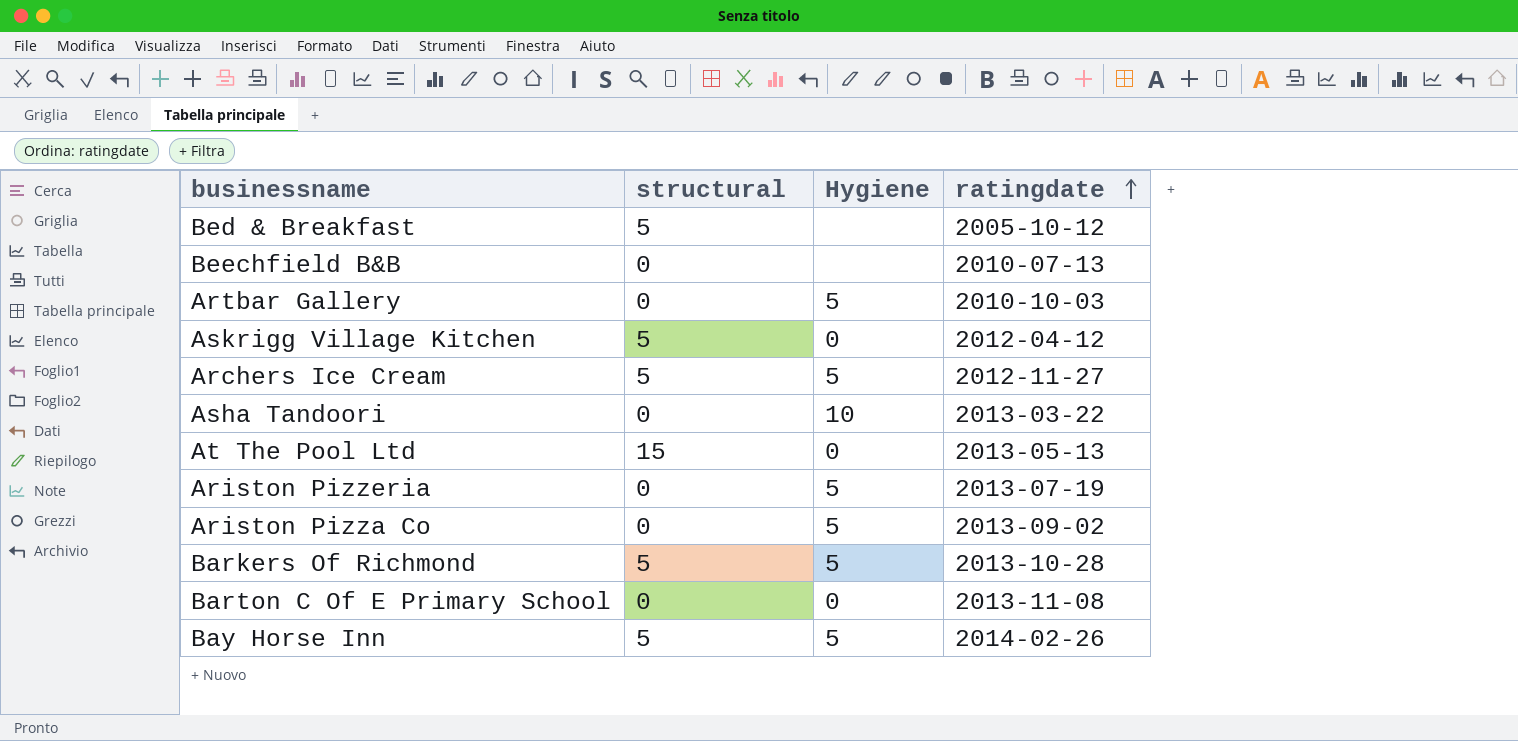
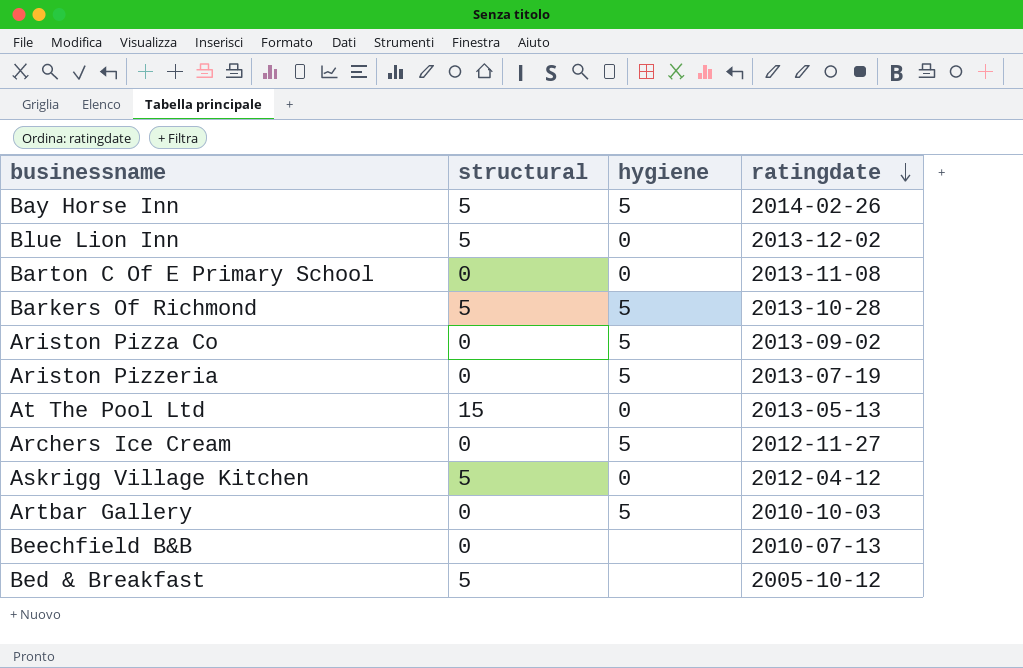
row order: ratingdate ascending -> ratingdate descending
column name: Hygiene -> hygiene
row Asha Tandoori: 0 | 10 | 2013-03-22 -> none
row Blue Lion Inn: none -> 5 | 0 | 2013-12-02
Archers Ice Cream | structural: 5 -> 0

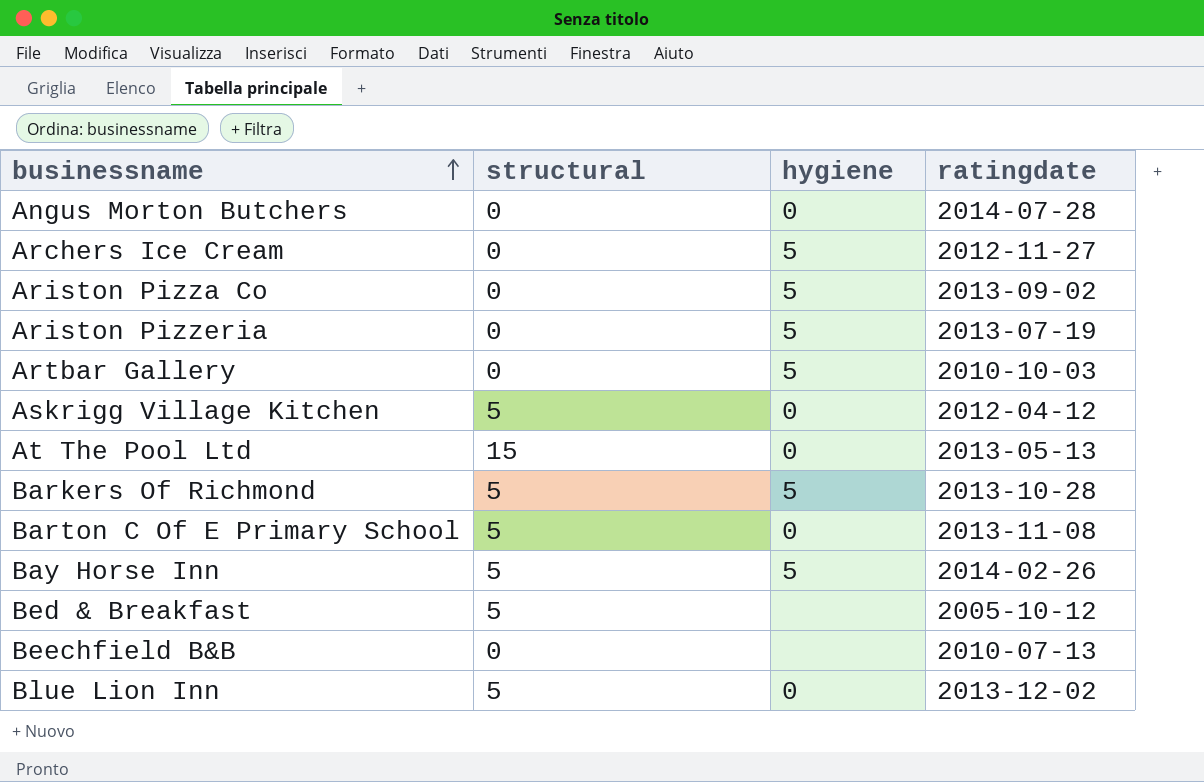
row order: ratingdate descending -> businessname ascending
row Angus Morton Butchers: none -> 0 | 0 | 2014-07-28
Barton C Of E Primary School | structural: 0 -> 5

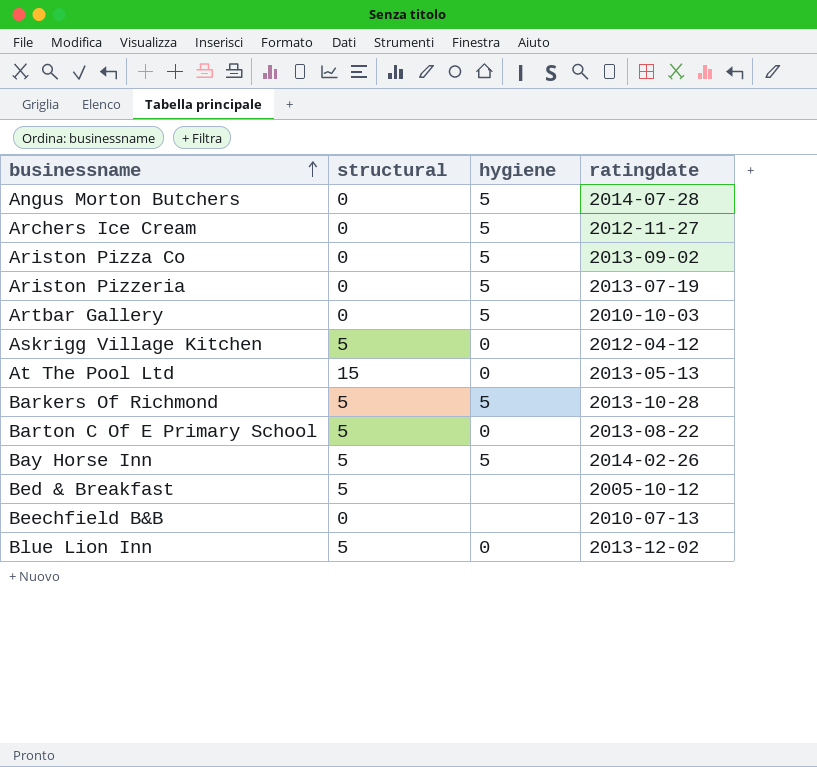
Angus Morton Butchers | hygiene: 0 -> 5
Barton C Of E Primary School | ratingdate: 2013-11-08 -> 2013-08-22

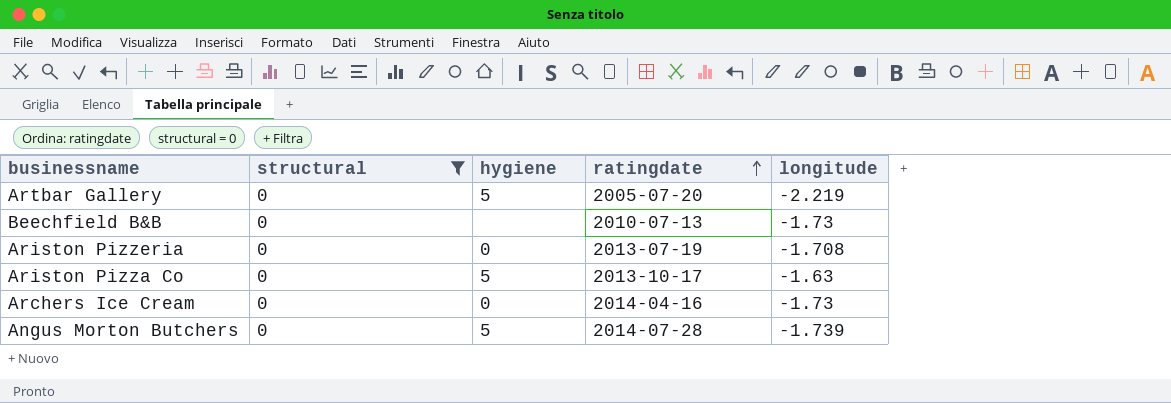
filter: none -> structural = 0
row order: businessname ascending -> ratingdate ascending
column longitude | position: none -> 5
Artbar Gallery | ratingdate: 2010-10-03 -> 2005-07-20
Ariston Pizzeria | hygiene: 5 -> 0
Ariston Pizza Co | ratingdate: 2013-09-02 -> 2013-10-17
Archers Ice Cream | hygiene: 5 -> 0
Archers Ice Cream | ratingdate: 2012-11-27 -> 2014-04-16

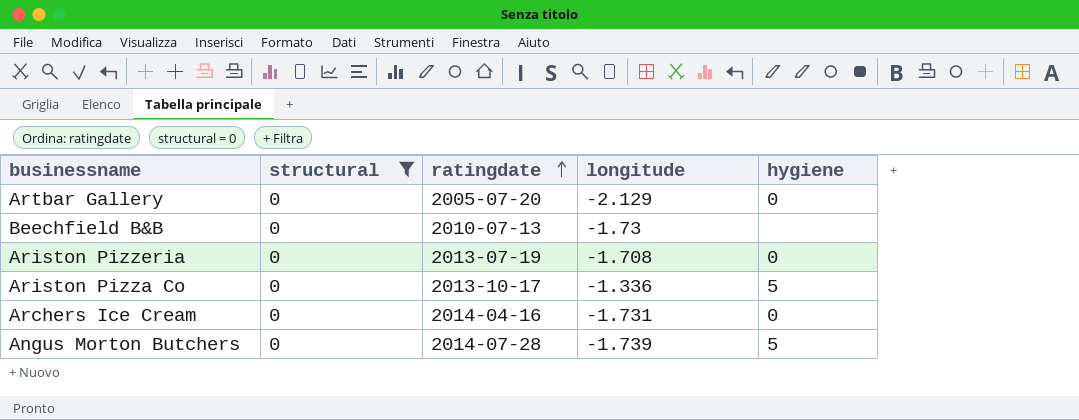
column hygiene | position: 3 -> 5
Artbar Gallery | longitude: -2.219 -> -2.129
Artbar Gallery | hygiene: 5 -> 0
Ariston Pizza Co | longitude: -1.63 -> -1.336
Archers Ice Cream | longitude: -1.73 -> -1.731

